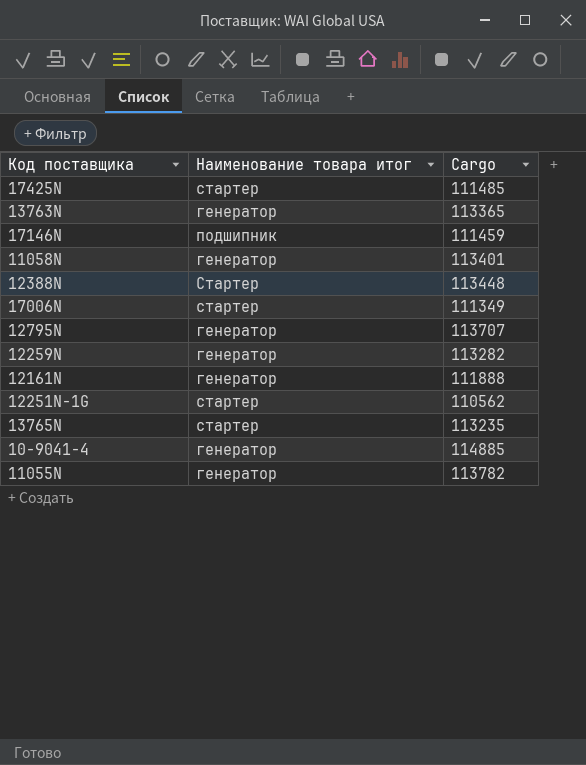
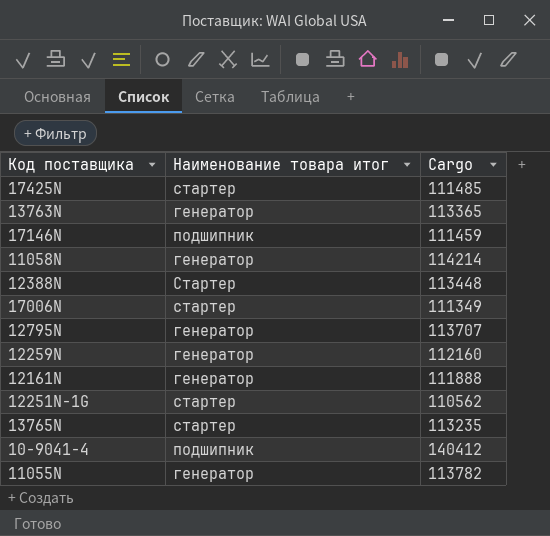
11058N | Cargo: 113401 -> 114214
12259N | Cargo: 113282 -> 112160
10-9041-4 | Наименование товара итог: генератор -> подшипник
10-9041-4 | Cargo: 114885 -> 140412

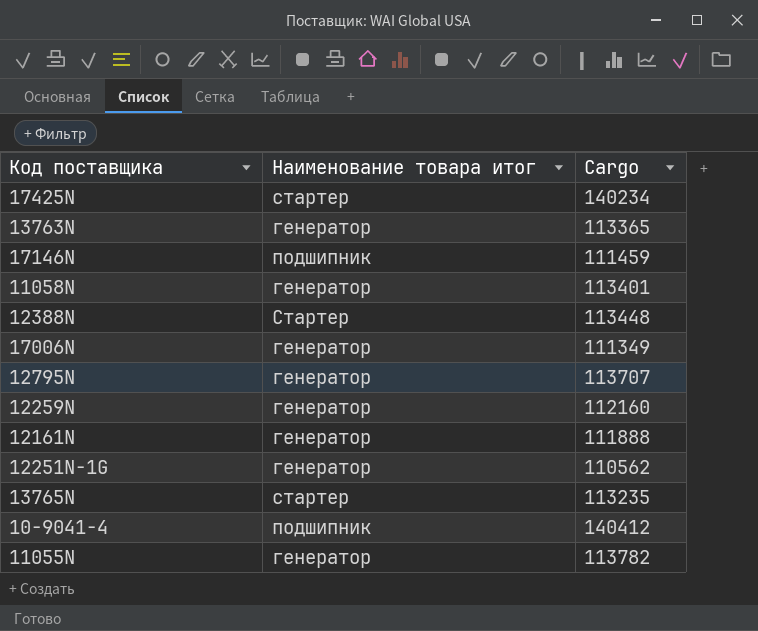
17425N | Cargo: 111485 -> 140234
11058N | Cargo: 114214 -> 113401
17006N | Наименование товара итог: стартер -> генератор
12251N-1G | Наименование товара итог: стартер -> генератор

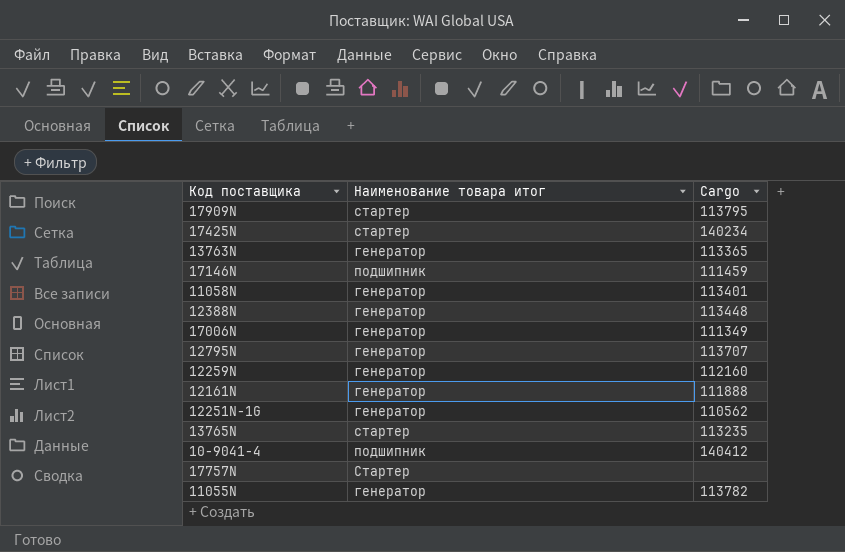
row 17909N: none -> стартер | 113795
12388N | Наименование товара итог: Стартер -> генератор
row 17757N: none -> Стартер | none

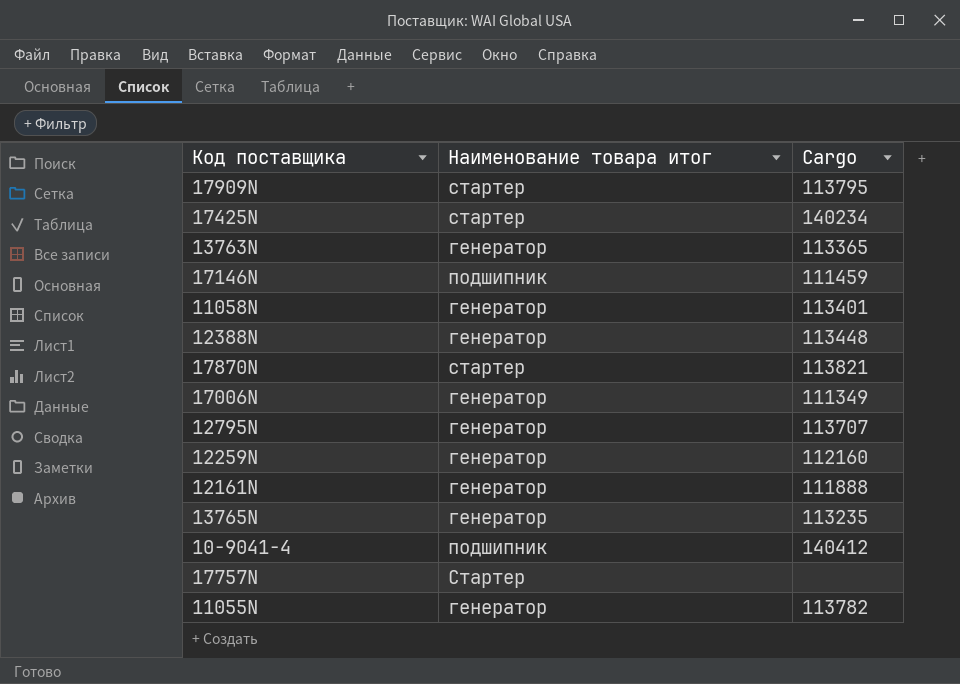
row 12251N-1G: генератор | 110562 -> none
row 17870N: none -> стартер | 113821
13765N | Наименование товара итог: стартер -> генератор

